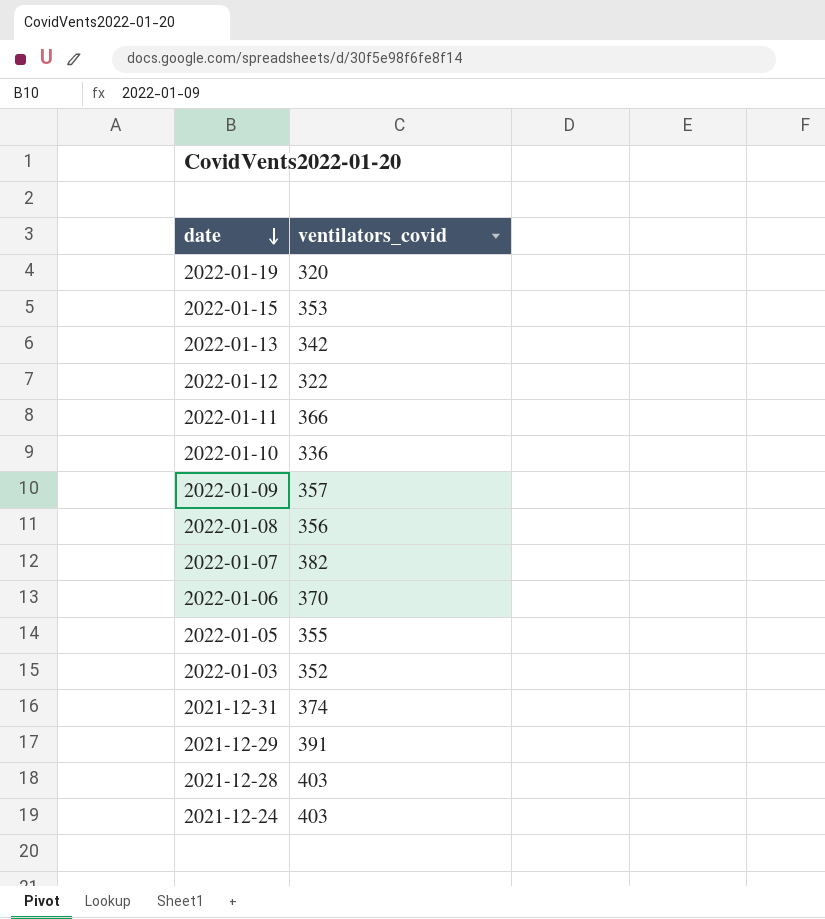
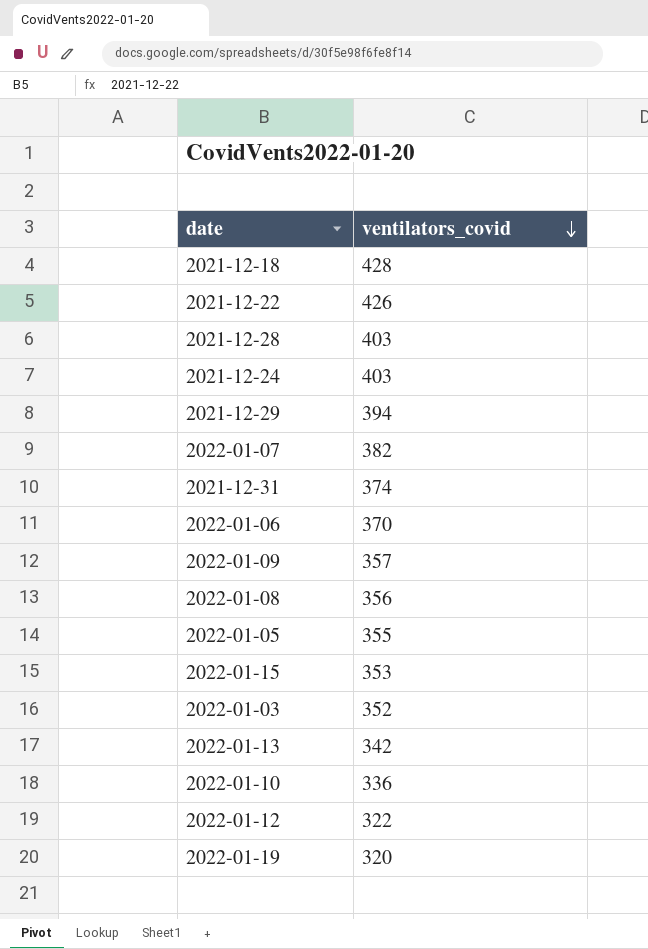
row order: date descending -> ventilators_covid descending
row 2022-01-11: 366 -> none
row 2021-12-18: none -> 428
row 2021-12-22: none -> 426
2021-12-29 | ventilators_covid: 391 -> 394

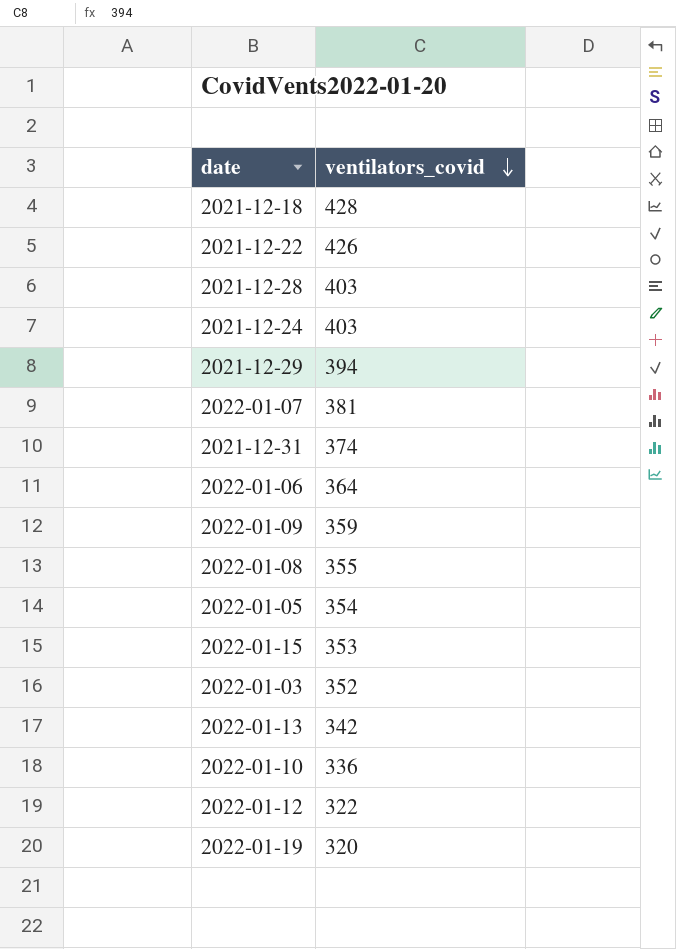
2022-01-07 | ventilators_covid: 382 -> 381
2022-01-06 | ventilators_covid: 370 -> 364
2022-01-09 | ventilators_covid: 357 -> 359
2022-01-08 | ventilators_covid: 356 -> 355
2022-01-05 | ventilators_covid: 355 -> 354

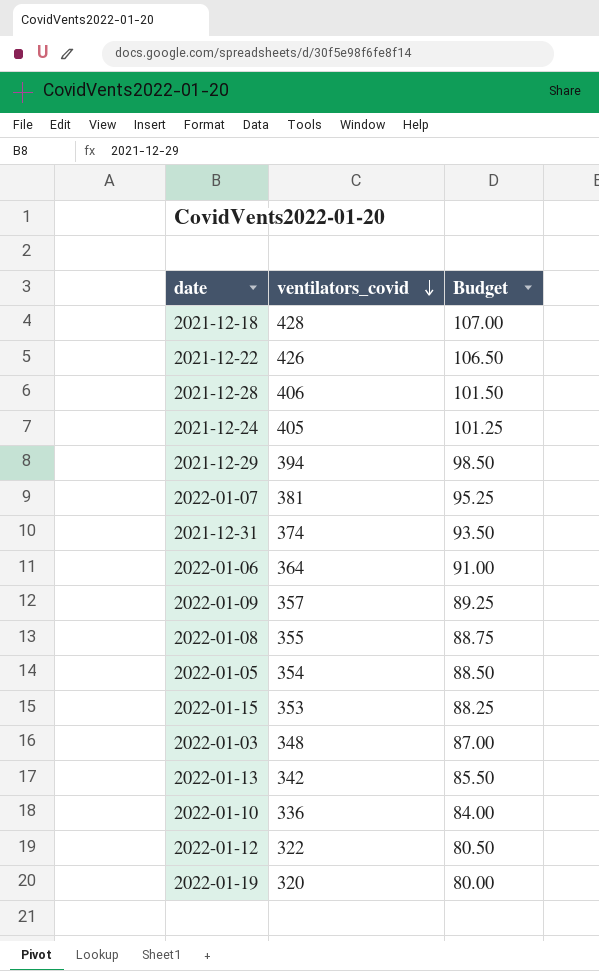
column Budget | formula: none -> [ventilators_covid] * 0.25
2021-12-28 | ventilators_covid: 403 -> 406
2021-12-24 | ventilators_covid: 403 -> 405
2022-01-09 | ventilators_covid: 359 -> 357
2022-01-03 | ventilators_covid: 352 -> 348

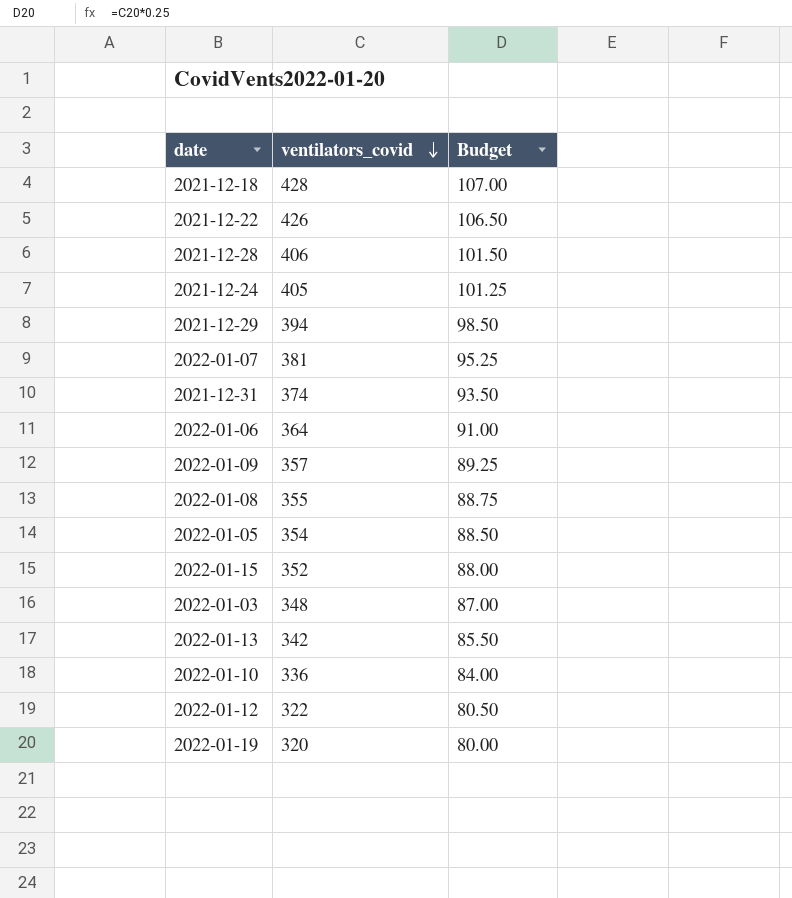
2022-01-15 | ventilators_covid: 353 -> 352
2022-01-15 | Budget: 88.25 -> 88.00

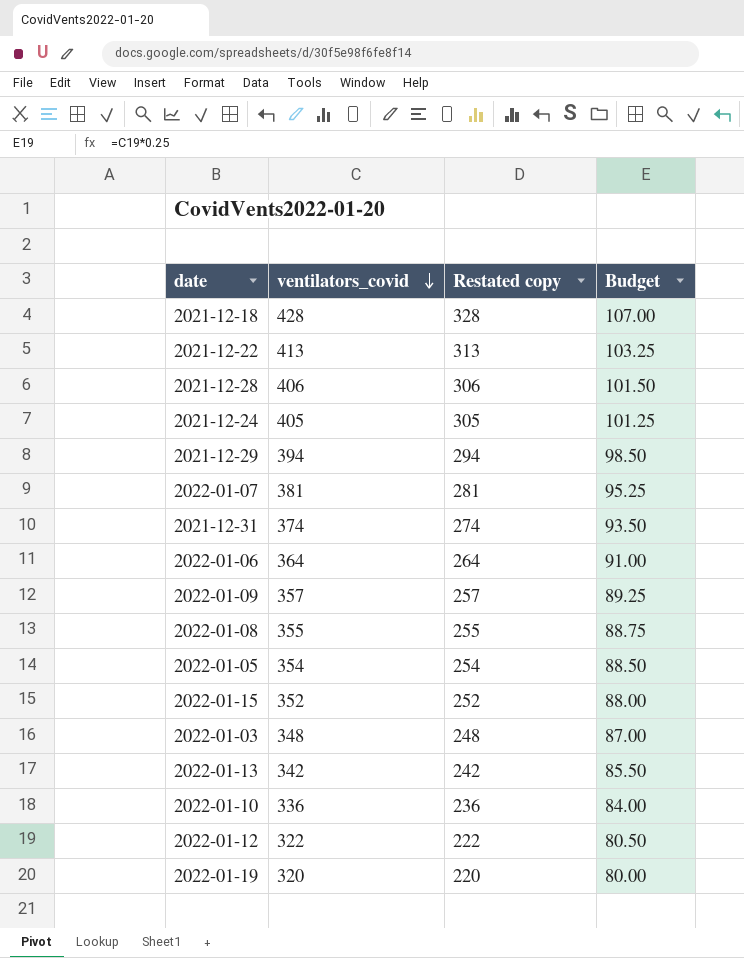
column Restated copy | formula: none -> [ventilators_covid] - 100
2021-12-22 | ventilators_covid: 426 -> 413
2021-12-22 | Budget: 106.50 -> 103.25

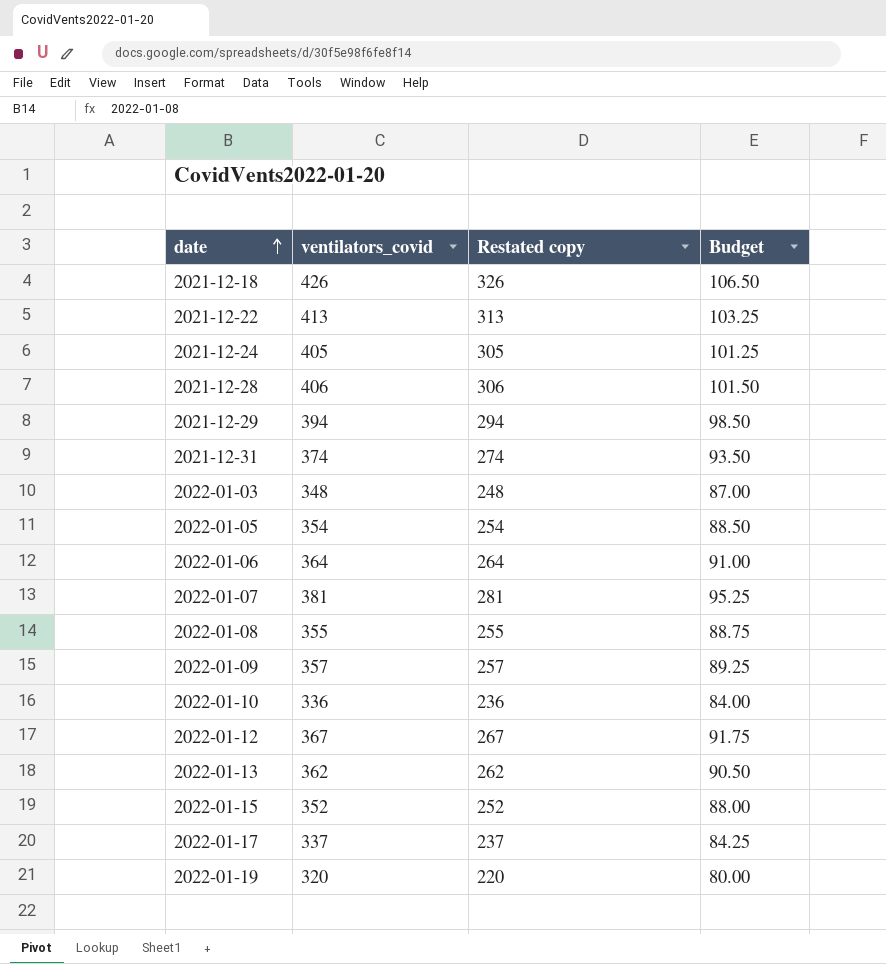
row order: ventilators_covid descending -> date ascending
2021-12-18 | ventilators_covid: 428 -> 426
2021-12-18 | Restated copy: 328 -> 326
2021-12-18 | Budget: 107.00 -> 106.50
2022-01-12 | ventilators_covid: 322 -> 367
2022-01-12 | Restated copy: 222 -> 267
2022-01-12 | Budget: 80.50 -> 91.75
2022-01-13 | ventilators_covid: 342 -> 362
2022-01-13 | Restated copy: 242 -> 262
2022-01-13 | Budget: 85.50 -> 90.50
row 2022-01-17: none -> 337 | 237 | 84.25

